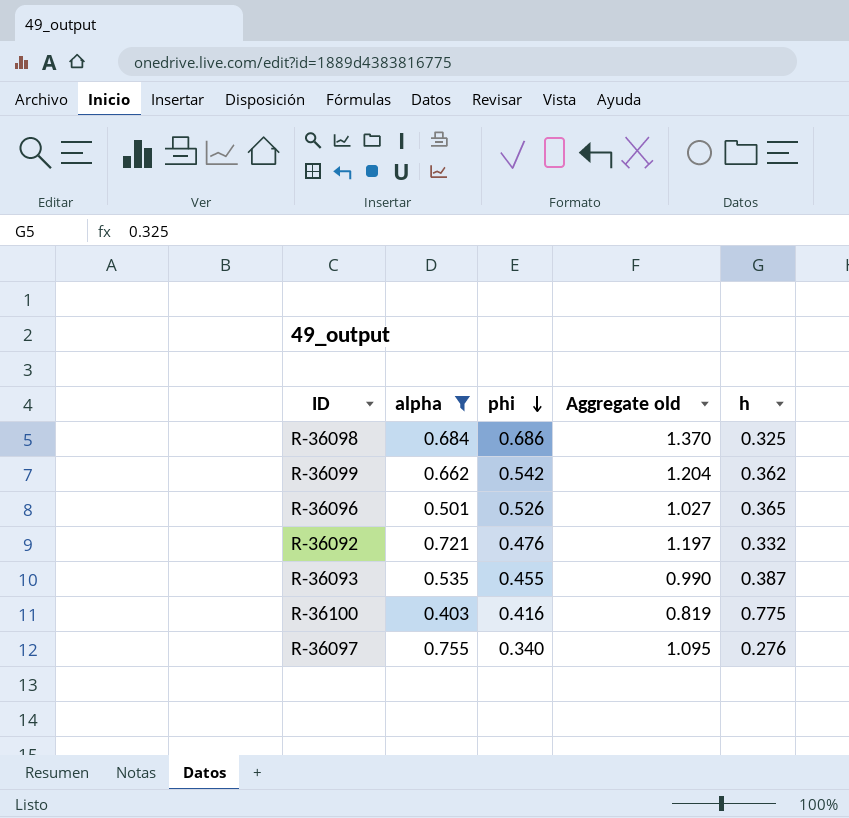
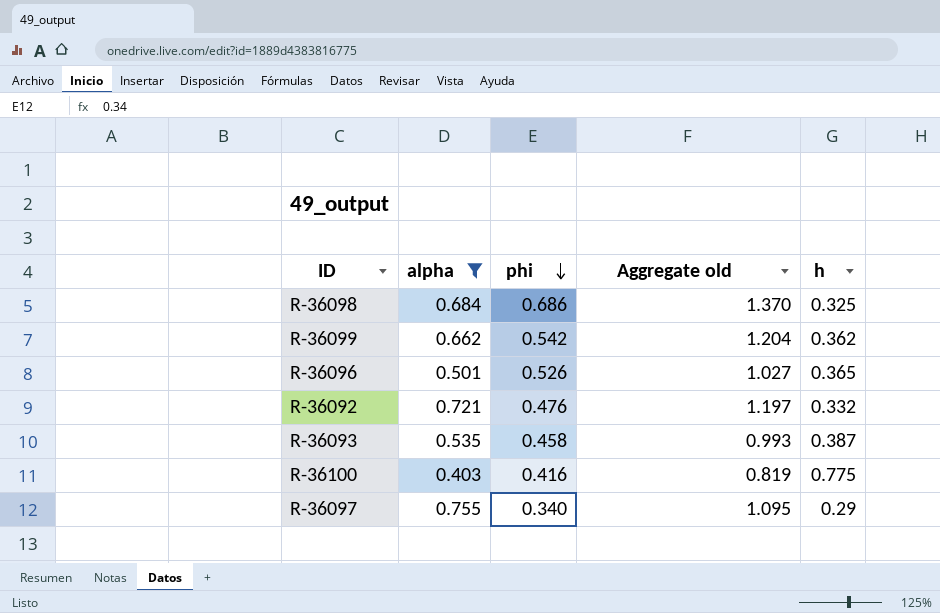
R-36093 | phi: 0.455 -> 0.458
R-36093 | Aggregate old: 0.990 -> 0.993
R-36097 | h: 0.276 -> 0.29

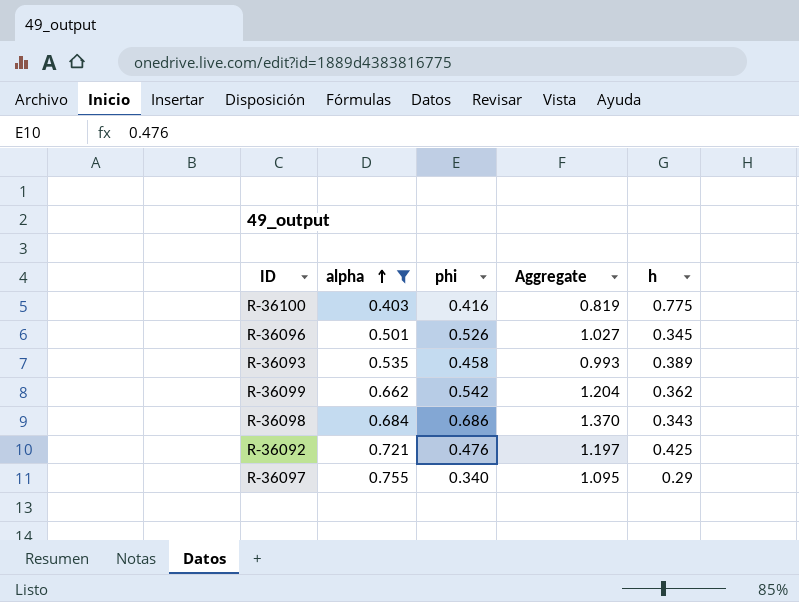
row order: phi descending -> alpha ascending
column name: Aggregate old -> Aggregate
R-36096 | h: 0.365 -> 0.345
R-36093 | h: 0.387 -> 0.389
R-36098 | h: 0.325 -> 0.343
R-36092 | h: 0.332 -> 0.425

